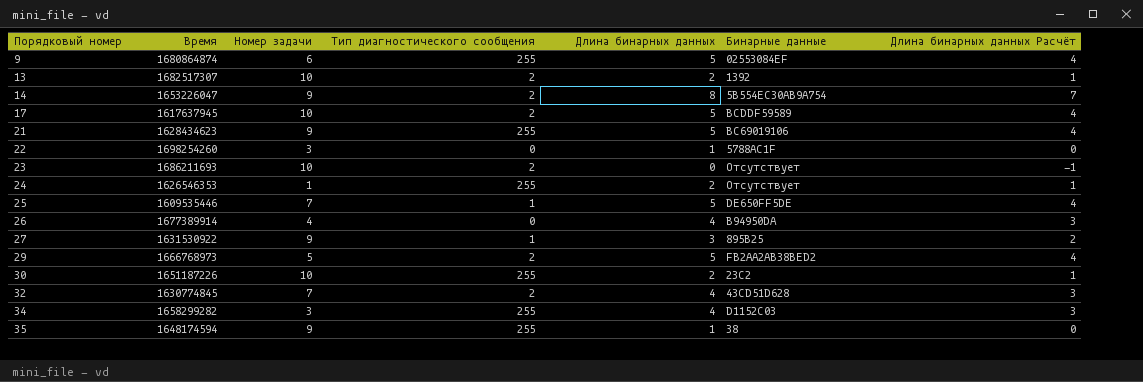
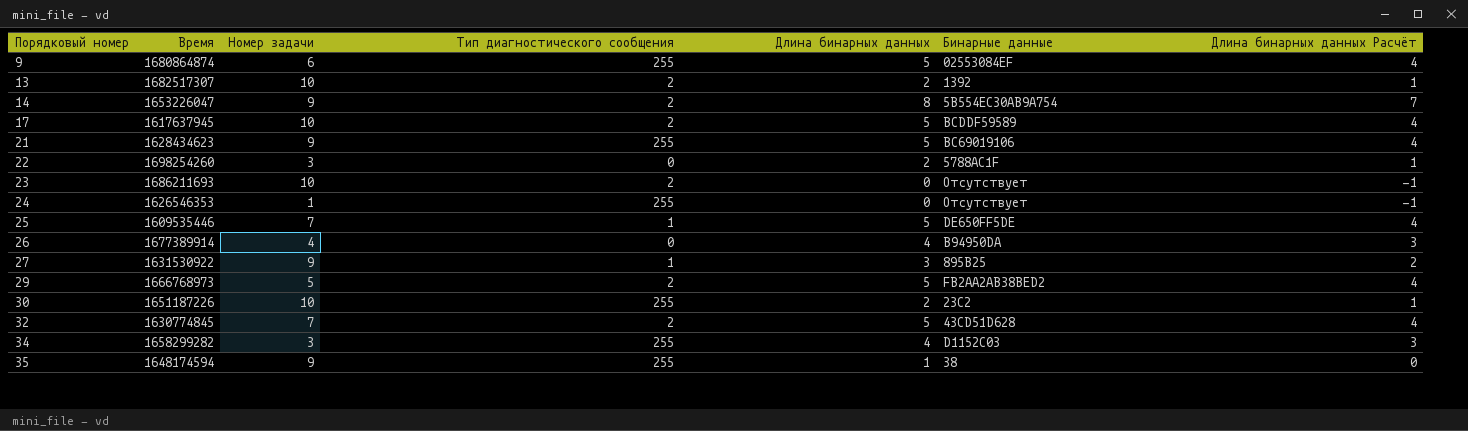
22 | Длина бинарных данных: 1 -> 2
22 | Длина бинарных данных Расчёт: 0 -> 1
24 | Длина бинарных данных: 2 -> 0
24 | Длина бинарных данных Расчёт: 1 -> -1
32 | Длина бинарных данных: 4 -> 5
32 | Длина бинарных данных Расчёт: 3 -> 4

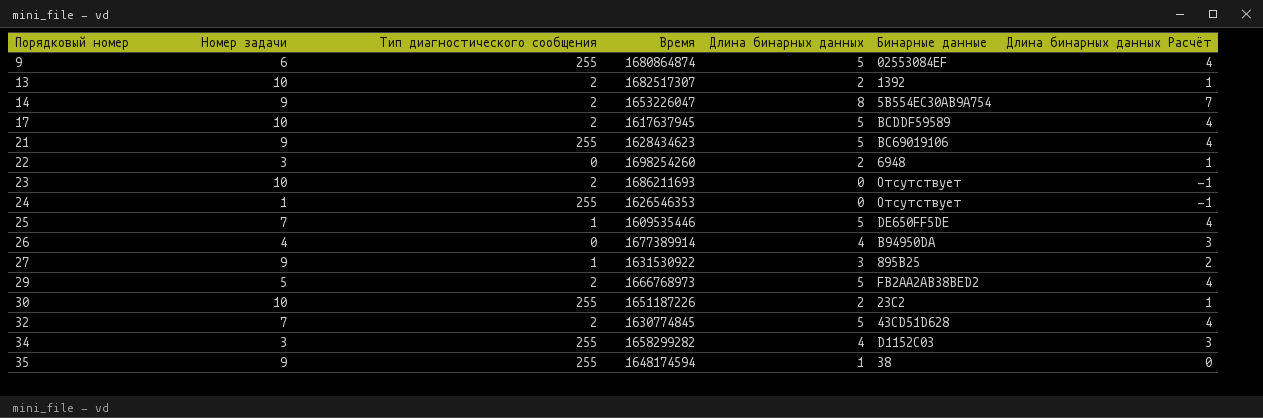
column Время | position: 2 -> 4
22 | Бинарные данные: 5788AC1F -> 6948

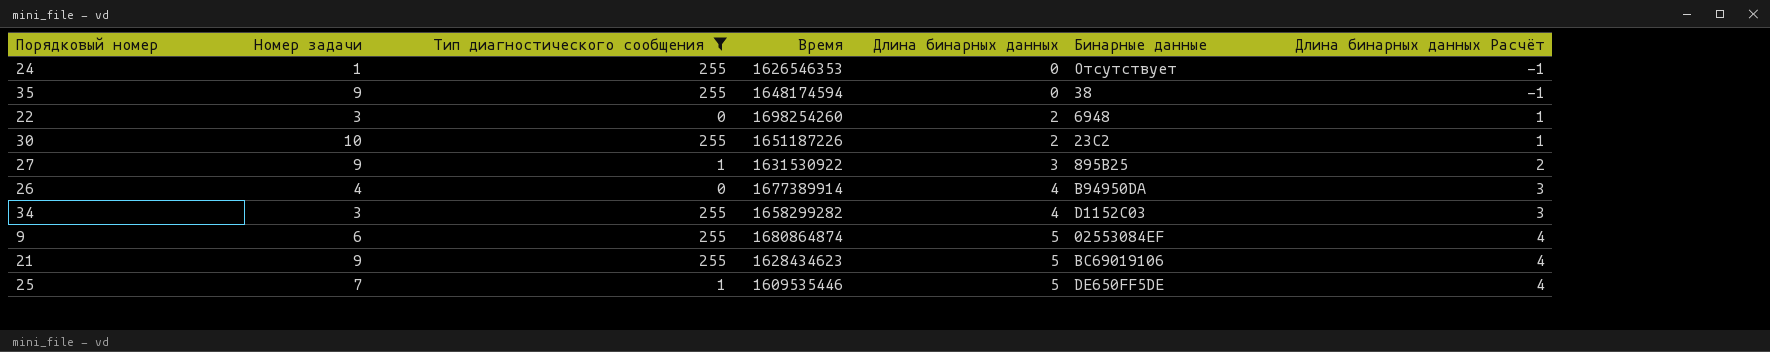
filter: none -> Тип диагностического сообщения != 2
row order: Порядковый номер ascending -> Длина бинарных данных ascending
35 | Длина бинарных данных: 1 -> 0
35 | Длина бинарных данных Расчёт: 0 -> -1

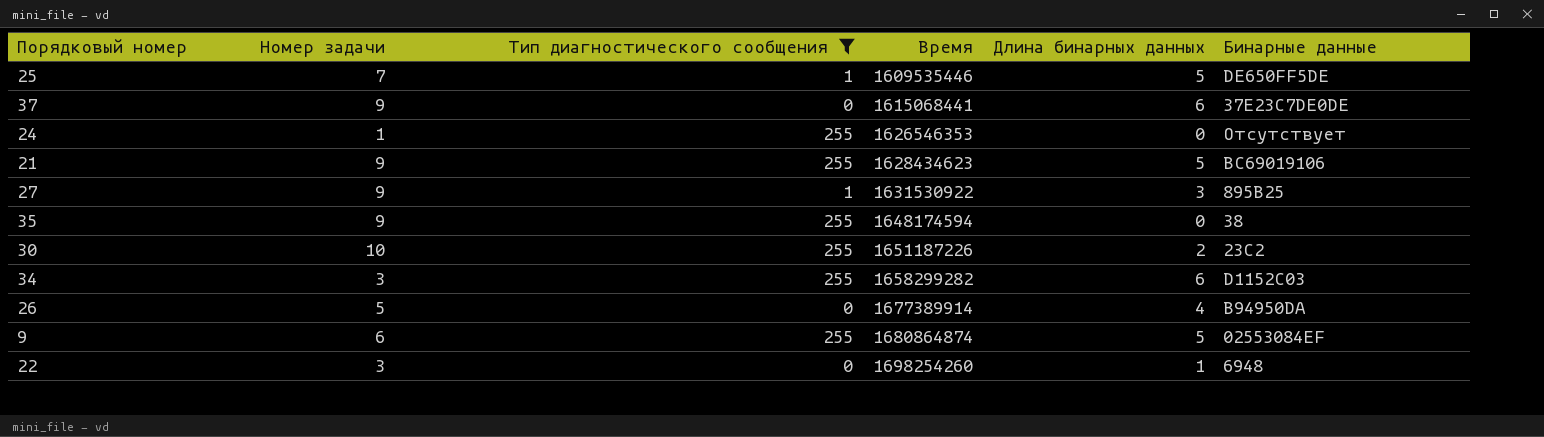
row order: Длина бинарных данных ascending -> Время ascending
column Длина бинарных данных Расчёт | formula: [Длина бинарных данных] - 1 -> none
row 37: none -> 9 | 0 | 1615068441 | 6 | 37E23C7DE0DE
34 | Длина бинарных данных: 4 -> 6
26 | Номер задачи: 4 -> 5
22 | Длина бинарных данных: 2 -> 1

